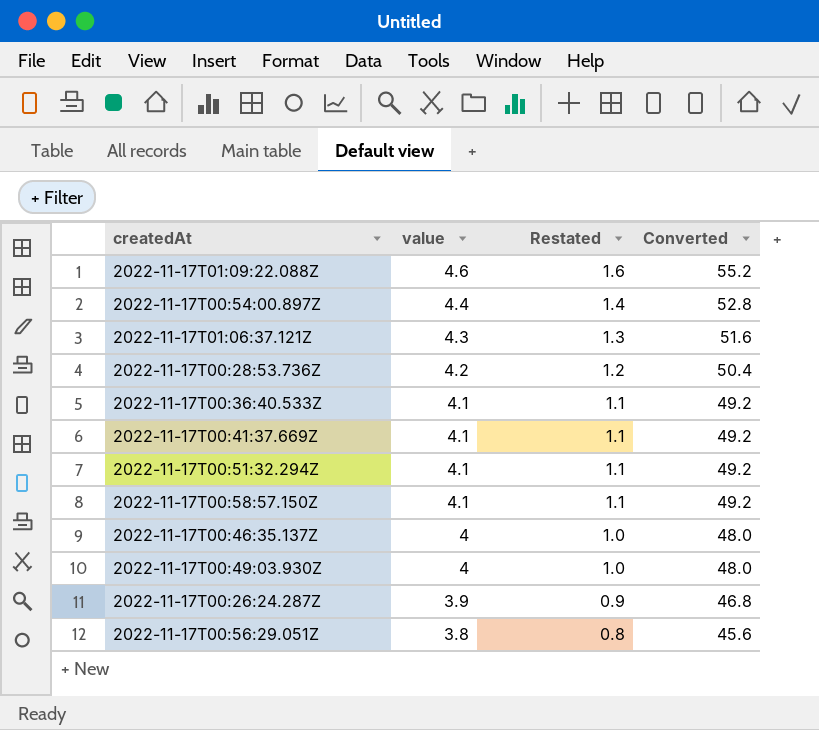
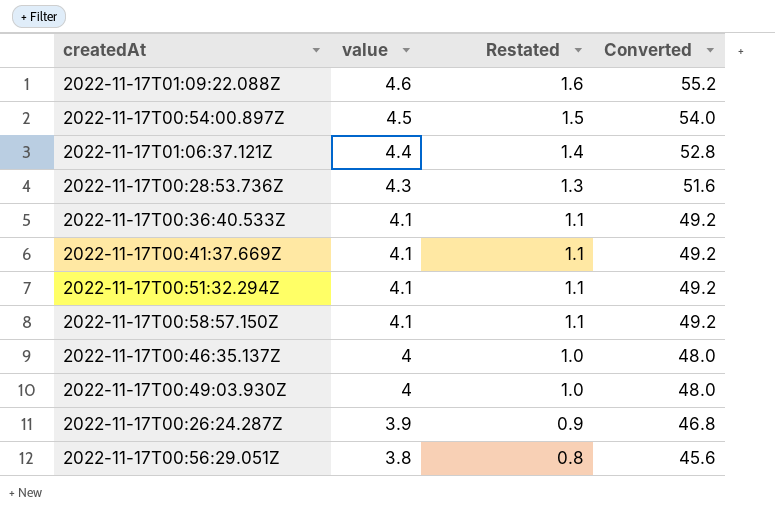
2022-11-17T00:54:00.897Z | value: 4.4 -> 4.5
2022-11-17T00:54:00.897Z | Restated: 1.4 -> 1.5
2022-11-17T00:54:00.897Z | Converted: 52.8 -> 54.0
2022-11-17T01:06:37.121Z | value: 4.3 -> 4.4
2022-11-17T01:06:37.121Z | Restated: 1.3 -> 1.4
2022-11-17T01:06:37.121Z | Converted: 51.6 -> 52.8
2022-11-17T00:28:53.736Z | value: 4.2 -> 4.3
2022-11-17T00:28:53.736Z | Restated: 1.2 -> 1.3
2022-11-17T00:28:53.736Z | Converted: 50.4 -> 51.6

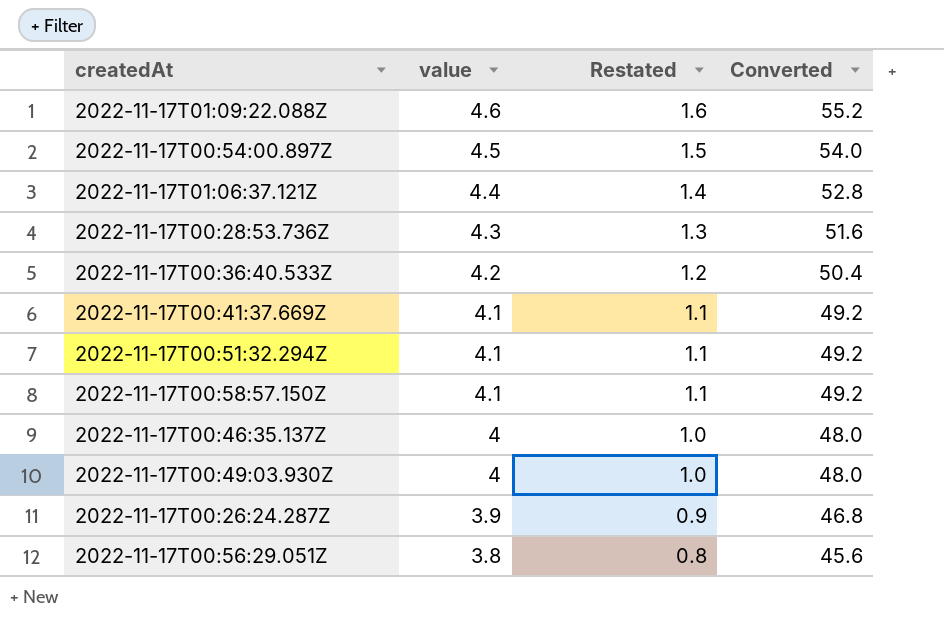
2022-11-17T00:36:40.533Z | value: 4.1 -> 4.2
2022-11-17T00:36:40.533Z | Restated: 1.1 -> 1.2
2022-11-17T00:36:40.533Z | Converted: 49.2 -> 50.4

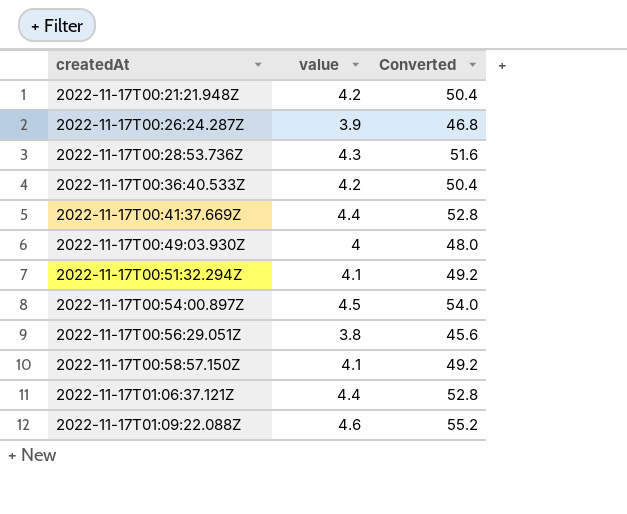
row order: value descending -> createdAt ascending
column Restated | formula: [value] - 3 -> none
row 2022-11-17T00:46:35.137Z: 4 | 1.0 | 48.0 -> none
row 2022-11-17T00:21:21.948Z: none -> 4.2 | 50.4
2022-11-17T00:41:37.669Z | value: 4.1 -> 4.4
2022-11-17T00:41:37.669Z | Converted: 49.2 -> 52.8

